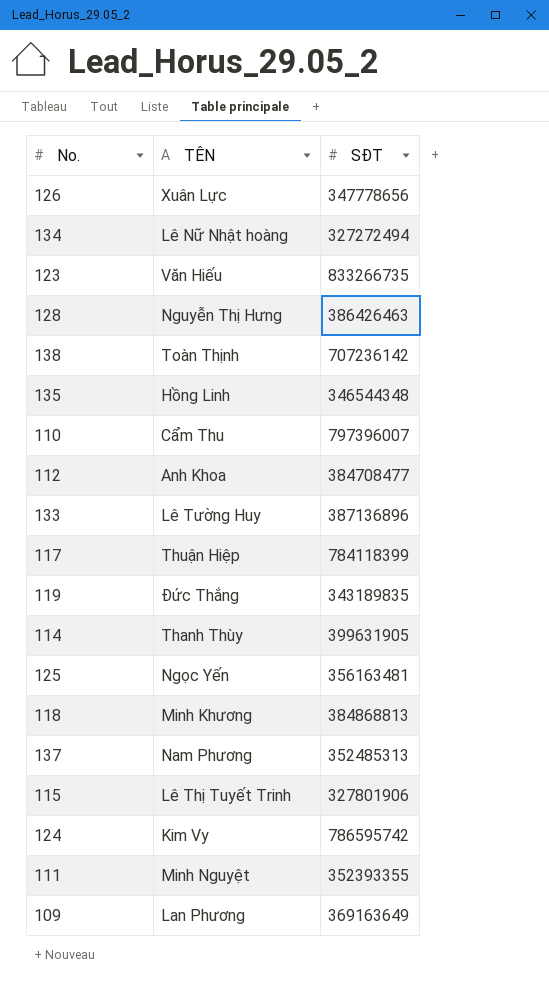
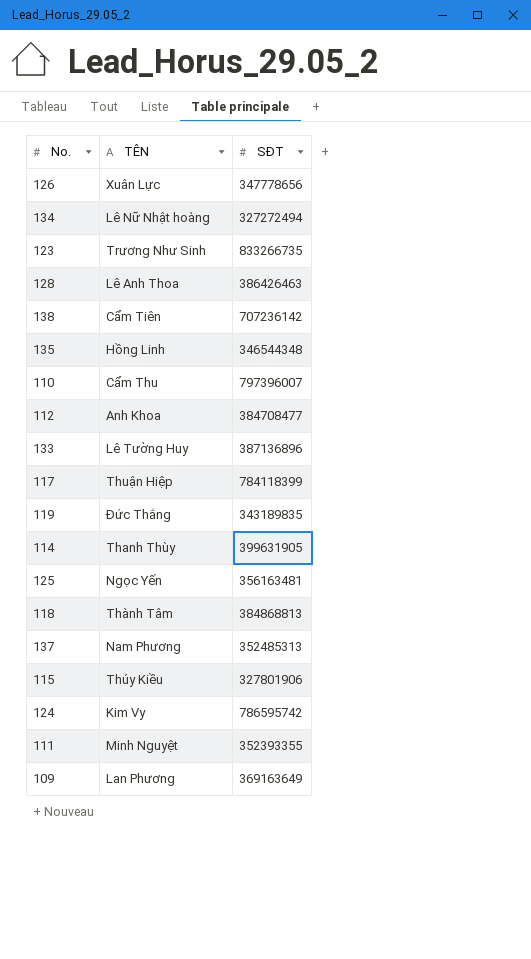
123 | TÊN: Văn Hiếu -> Trương Như Sinh
128 | TÊN: Nguyễn Thị Hưng -> Lê Anh Thoa
138 | TÊN: Toàn Thịnh -> Cẩm Tiên
118 | TÊN: Minh Khương -> Thành Tâm
115 | TÊN: Lê Thị Tuyết Trinh -> Thúy Kiều

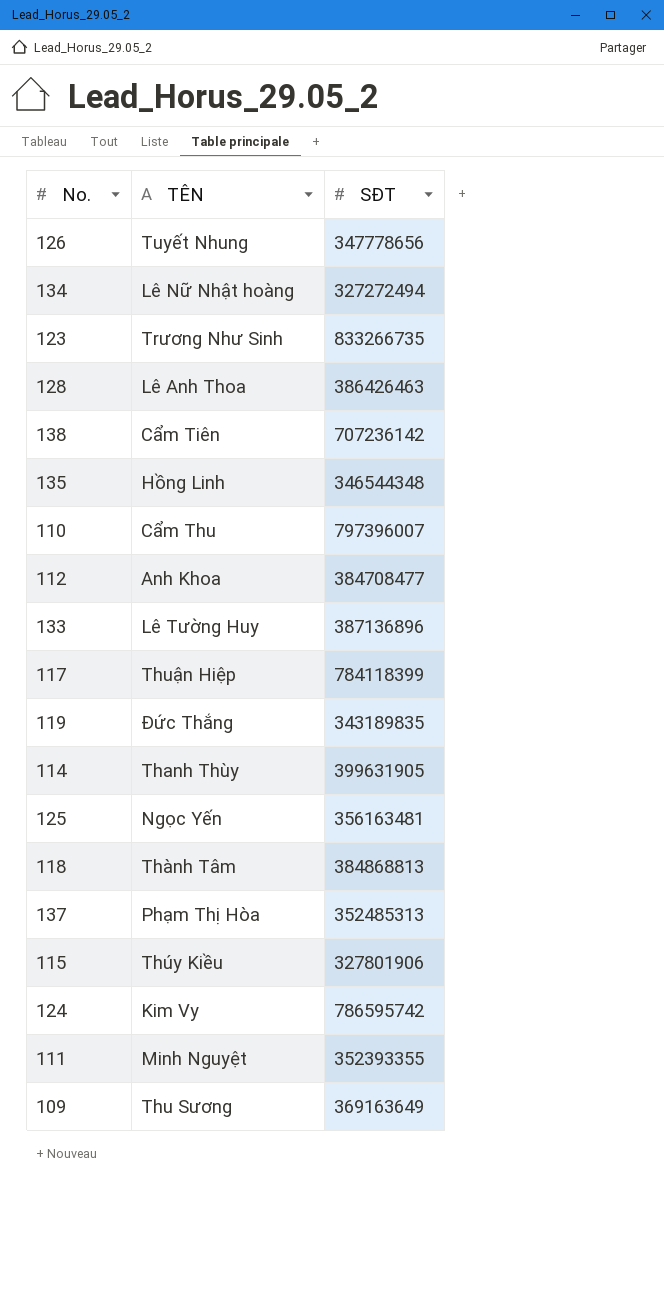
126 | TÊN: Xuân Lực -> Tuyết Nhung
137 | TÊN: Nam Phương -> Phạm Thị Hòa
109 | TÊN: Lan Phương -> Thu Sương

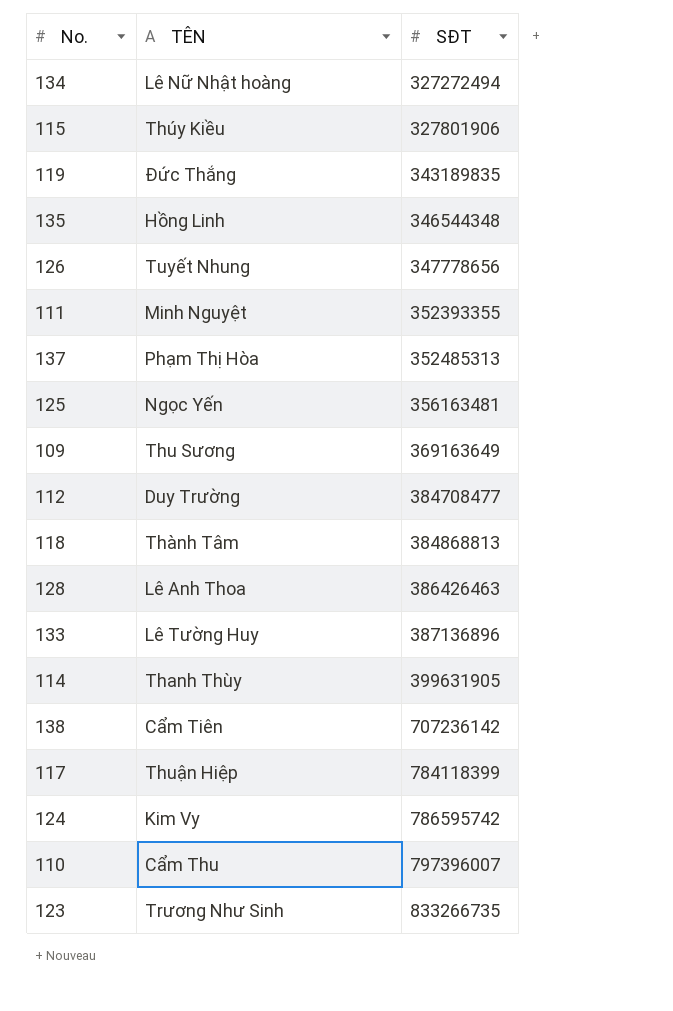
row order: none -> SĐT ascending
112 | TÊN: Anh Khoa -> Duy Trường

